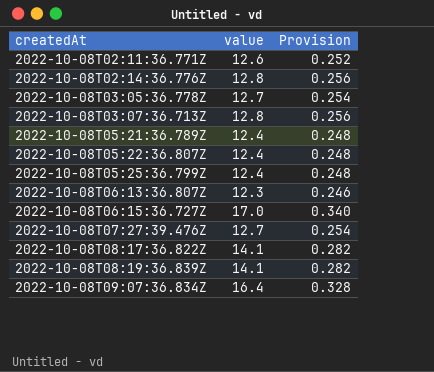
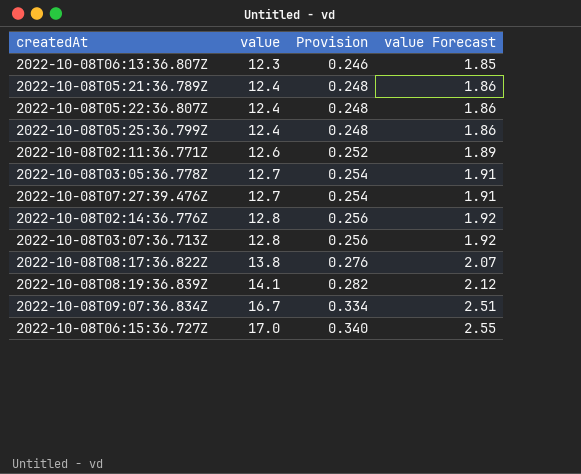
row order: createdAt ascending -> value ascending
column value Forecast | formula: none -> [value] * 0.15
2022-10-08T08:17:36.822Z | value: 14.1 -> 13.8
2022-10-08T08:17:36.822Z | Provision: 0.282 -> 0.276
2022-10-08T09:07:36.834Z | value: 16.4 -> 16.7
2022-10-08T09:07:36.834Z | Provision: 0.328 -> 0.334

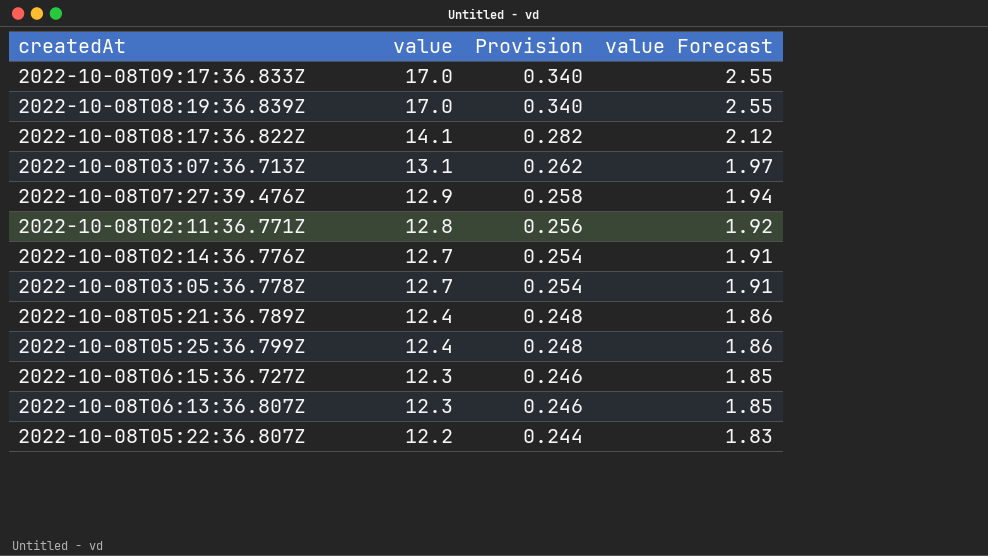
row order: value ascending -> value descending
row 2022-10-08T09:07:36.834Z: 16.7 | 0.334 | 2.51 -> none
row 2022-10-08T09:17:36.833Z: none -> 17.0 | 0.340 | 2.55
2022-10-08T08:19:36.839Z | value: 14.1 -> 17.0
2022-10-08T08:19:36.839Z | Provision: 0.282 -> 0.340
2022-10-08T08:19:36.839Z | value Forecast: 2.12 -> 2.55
2022-10-08T08:17:36.822Z | value: 13.8 -> 14.1
2022-10-08T08:17:36.822Z | Provision: 0.276 -> 0.282
2022-10-08T08:17:36.822Z | value Forecast: 2.07 -> 2.12
2022-10-08T03:07:36.713Z | value: 12.8 -> 13.1
2022-10-08T03:07:36.713Z | Provision: 0.256 -> 0.262
2022-10-08T03:07:36.713Z | value Forecast: 1.92 -> 1.97
2022-10-08T07:27:39.476Z | value: 12.7 -> 12.9
2022-10-08T07:27:39.476Z | Provision: 0.254 -> 0.258
2022-10-08T07:27:39.476Z | value Forecast: 1.91 -> 1.94
2022-10-08T02:11:36.771Z | value: 12.6 -> 12.8
2022-10-08T02:11:36.771Z | Provision: 0.252 -> 0.256
2022-10-08T02:11:36.771Z | value Forecast: 1.89 -> 1.92
2022-10-08T02:14:36.776Z | value: 12.8 -> 12.7
2022-10-08T02:14:36.776Z | Provision: 0.256 -> 0.254
2022-10-08T02:14:36.776Z | value Forecast: 1.92 -> 1.91
2022-10-08T06:15:36.727Z | value: 17.0 -> 12.3
2022-10-08T06:15:36.727Z | Provision: 0.340 -> 0.246
2022-10-08T06:15:36.727Z | value Forecast: 2.55 -> 1.85
2022-10-08T05:22:36.807Z | value: 12.4 -> 12.2
2022-10-08T05:22:36.807Z | Provision: 0.248 -> 0.244
2022-10-08T05:22:36.807Z | value Forecast: 1.86 -> 1.83

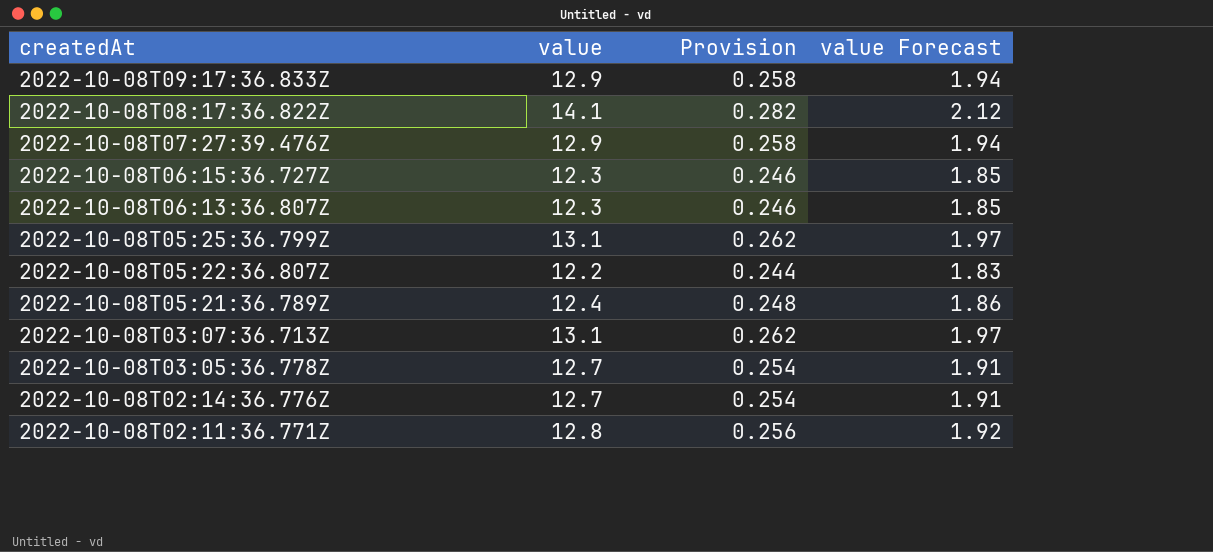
row order: value descending -> createdAt descending
row 2022-10-08T08:19:36.839Z: 17.0 | 0.340 | 2.55 -> none
2022-10-08T09:17:36.833Z | value: 17.0 -> 12.9
2022-10-08T09:17:36.833Z | Provision: 0.340 -> 0.258
2022-10-08T09:17:36.833Z | value Forecast: 2.55 -> 1.94
2022-10-08T05:25:36.799Z | value: 12.4 -> 13.1
2022-10-08T05:25:36.799Z | Provision: 0.248 -> 0.262
2022-10-08T05:25:36.799Z | value Forecast: 1.86 -> 1.97

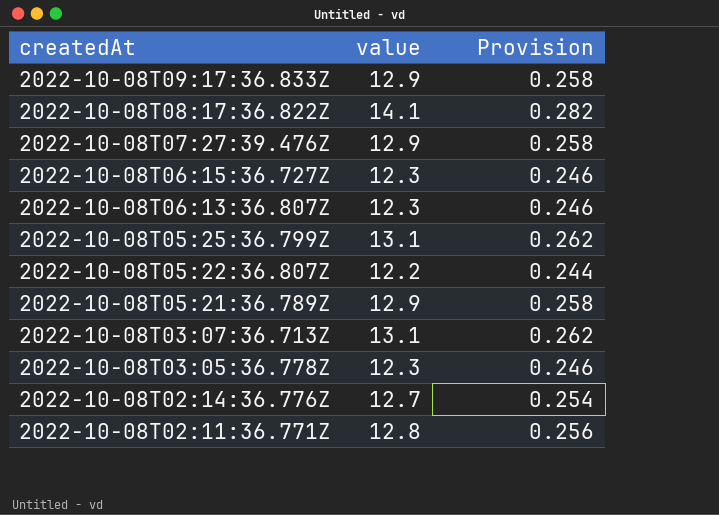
column value Forecast | formula: [value] * 0.15 -> none
2022-10-08T05:21:36.789Z | value: 12.4 -> 12.9
2022-10-08T05:21:36.789Z | Provision: 0.248 -> 0.258
2022-10-08T03:05:36.778Z | value: 12.7 -> 12.3
2022-10-08T03:05:36.778Z | Provision: 0.254 -> 0.246

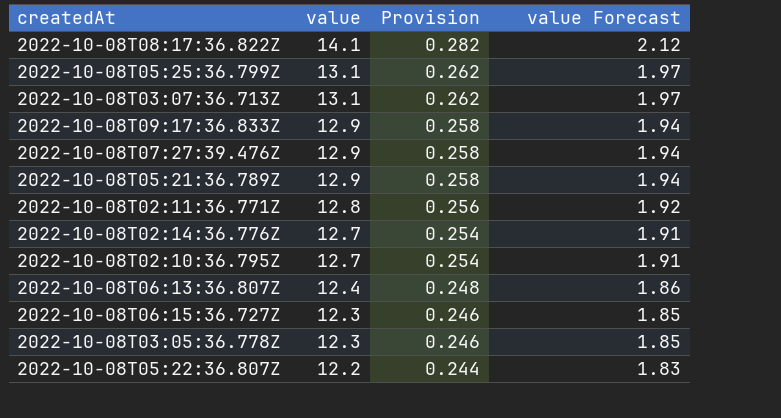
row order: createdAt descending -> value descending
column value Forecast | formula: none -> [value] * 0.15
row 2022-10-08T02:10:36.795Z: none -> 12.7 | 0.254 | 1.91
2022-10-08T06:13:36.807Z | value: 12.3 -> 12.4
2022-10-08T06:13:36.807Z | Provision: 0.246 -> 0.248

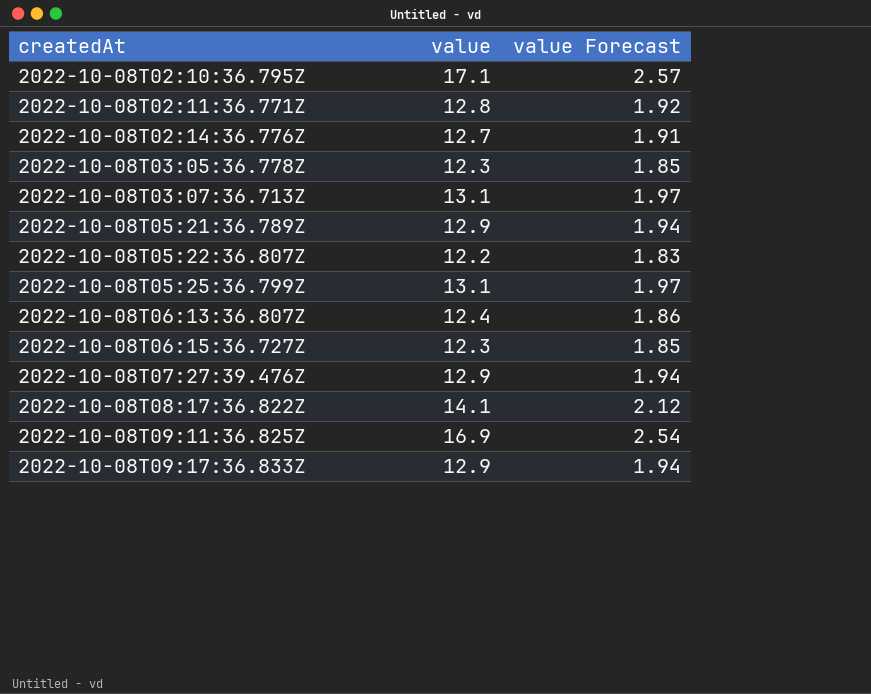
row order: value descending -> createdAt ascending
column Provision | formula: [value] * 0.02 -> none
2022-10-08T02:10:36.795Z | value: 12.7 -> 17.1
2022-10-08T02:10:36.795Z | value Forecast: 1.91 -> 2.57
row 2022-10-08T09:11:36.825Z: none -> 16.9 | 2.54

